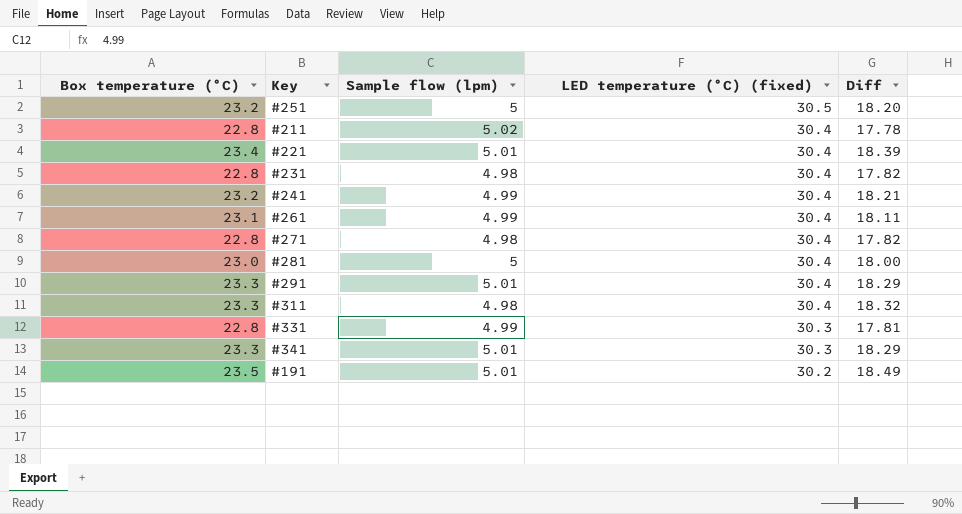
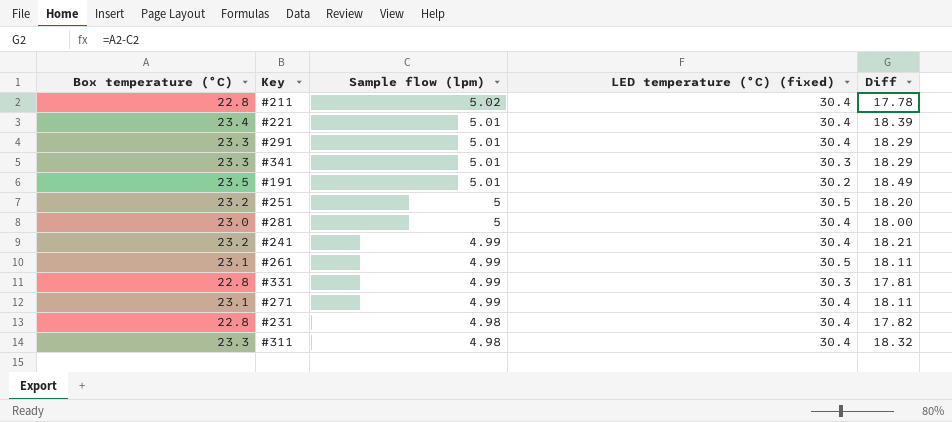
row order: LED temperature (°C) (fixed) descending -> Sample flow (lpm) descending
#261 | LED temperature (°C) (fixed): 30.4 -> 30.5
#271 | Box temperature (°C): 22.8 -> 23.1
#271 | Sample flow (lpm): 4.98 -> 4.99
#271 | Diff: 17.82 -> 18.11

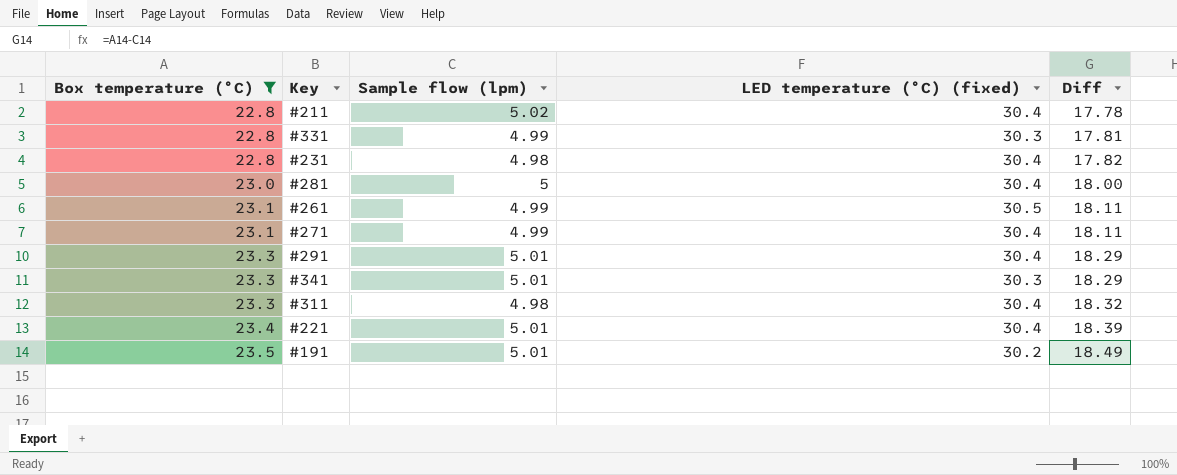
filter: none -> Box temperature (°C) != 23.2
row order: Sample flow (lpm) descending -> Box temperature (°C) ascending

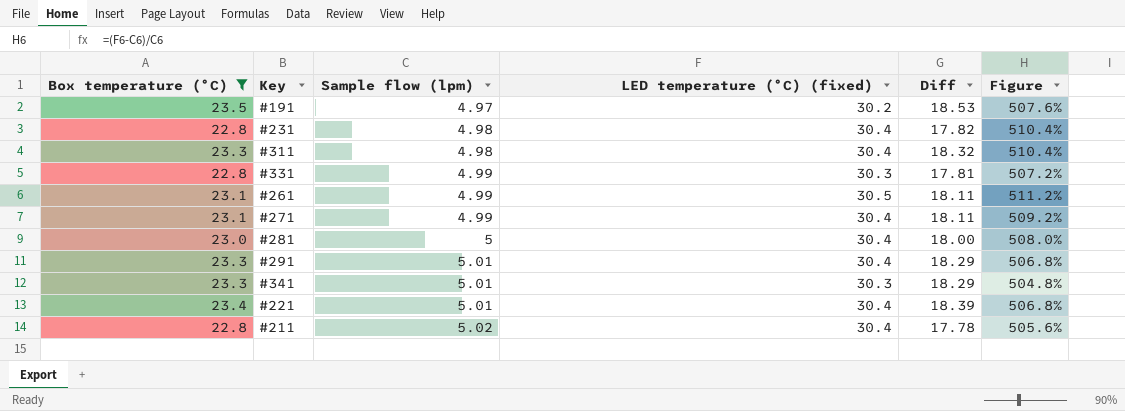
row order: Box temperature (°C) ascending -> Sample flow (lpm) ascending
column Figure | formula: none -> ([LED temperature (°C) (fixed)] - [Sample flow (lpm)]) / [Sample flow (lpm)]
#191 | Sample flow (lpm): 5.01 -> 4.97
#191 | Diff: 18.49 -> 18.53

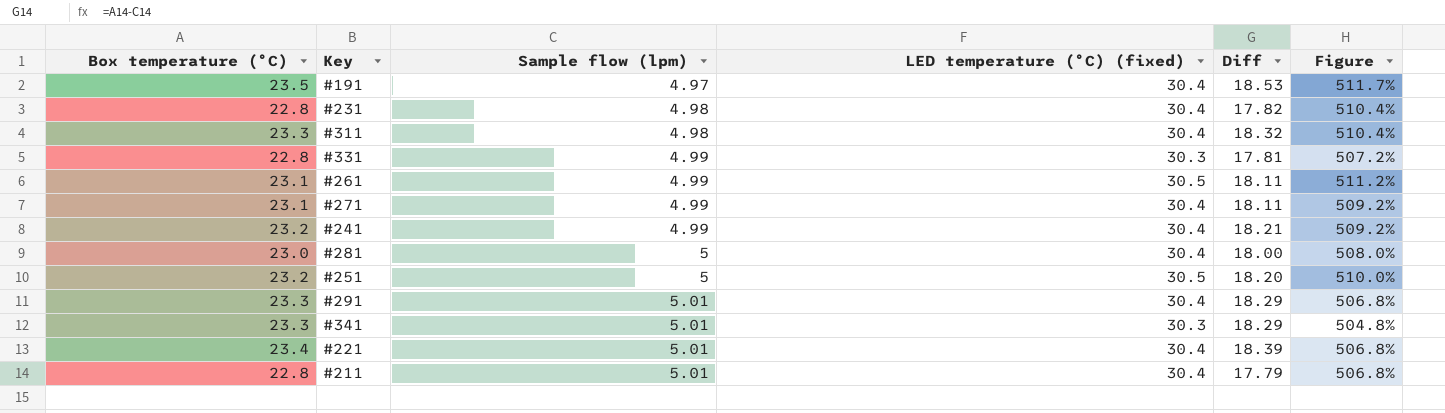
filter: Box temperature (°C) != 23.2 -> none
#191 | LED temperature (°C) (fixed): 30.2 -> 30.4
#191 | Figure: 507.6% -> 511.7%
#211 | Sample flow (lpm): 5.02 -> 5.01
#211 | Diff: 17.78 -> 17.79
#211 | Figure: 505.6% -> 506.8%

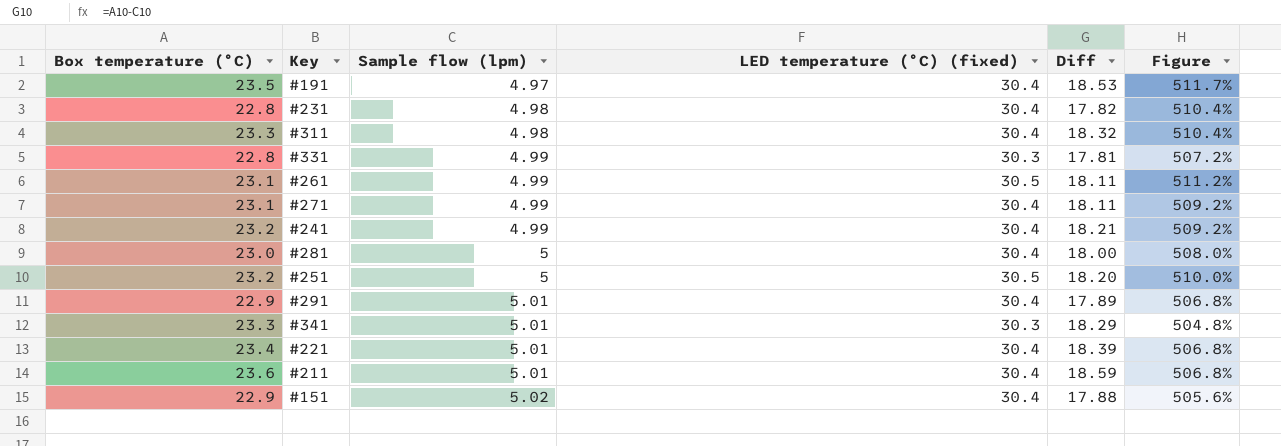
#291 | Box temperature (°C): 23.3 -> 22.9
#291 | Diff: 18.29 -> 17.89
#211 | Box temperature (°C): 22.8 -> 23.6
#211 | Diff: 17.79 -> 18.59
row #151: none -> 22.9 | 5.02 | 30.4 | 17.88 | 505.6%

